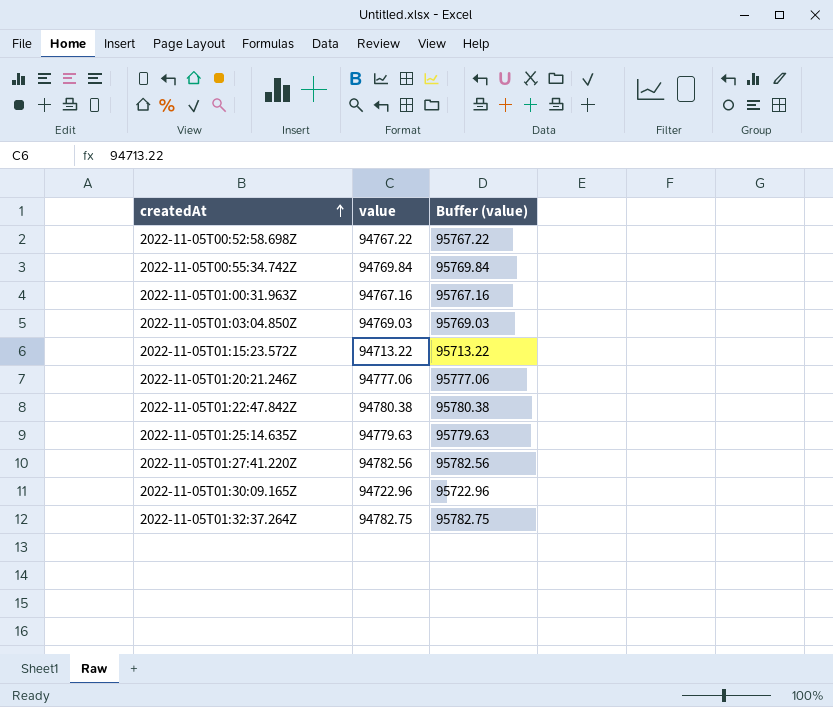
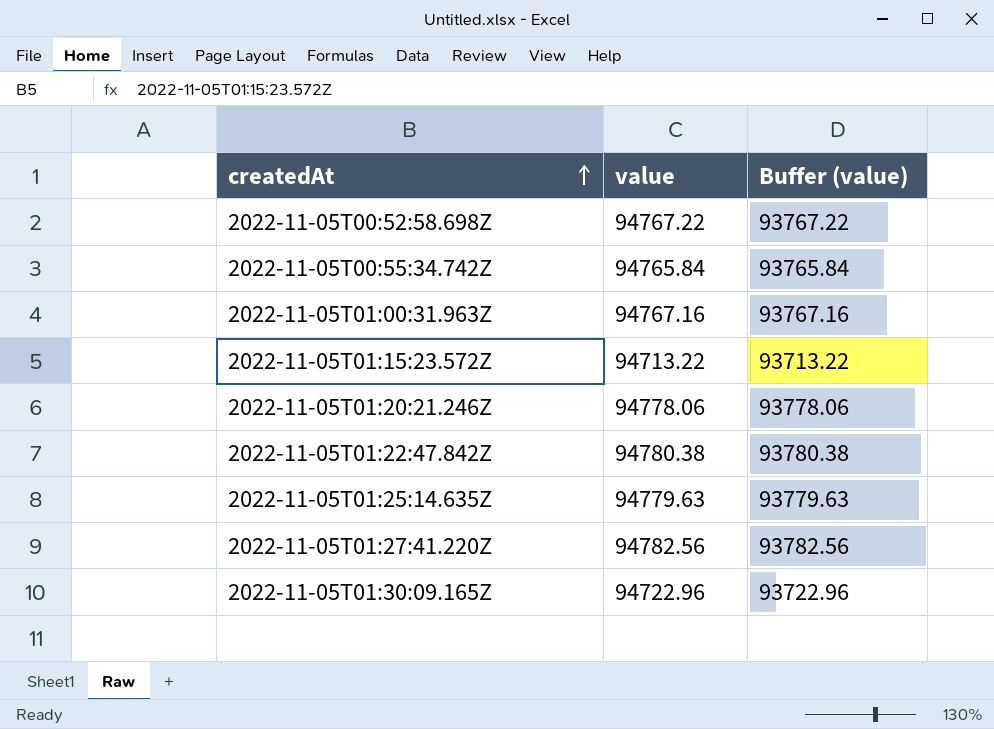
column Buffer (value) | formula: [value] + 1000 -> [value] - 1000
row 2022-11-05T01:03:04.850Z: 94769.03 | 95769.03 -> none
row 2022-11-05T01:32:37.264Z: 94782.75 | 95782.75 -> none
2022-11-05T00:55:34.742Z | value: 94769.84 -> 94765.84
2022-11-05T01:20:21.246Z | value: 94777.06 -> 94778.06

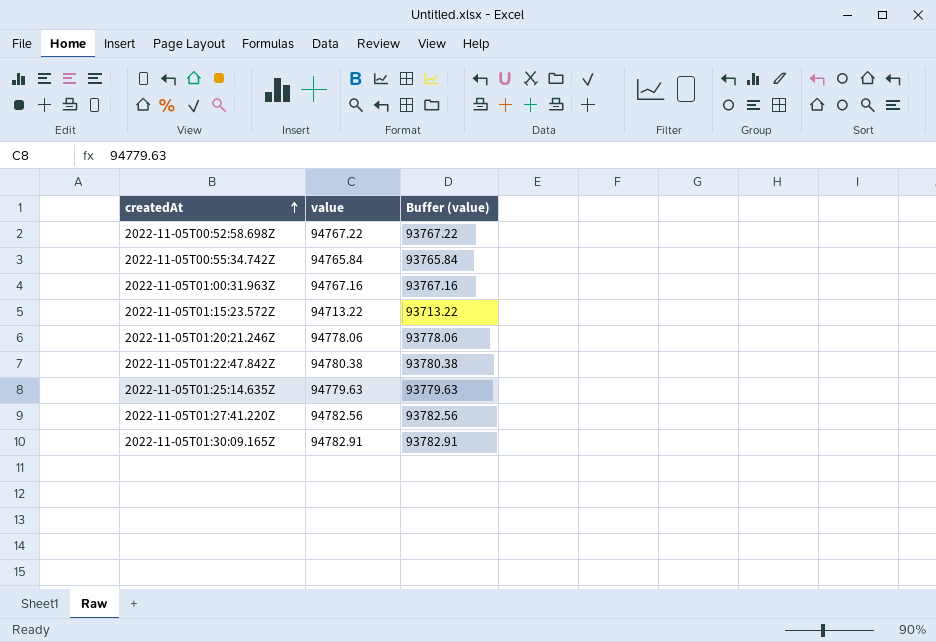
2022-11-05T01:30:09.165Z | value: 94722.96 -> 94782.91
2022-11-05T01:30:09.165Z | Buffer (value): 93722.96 -> 93782.91

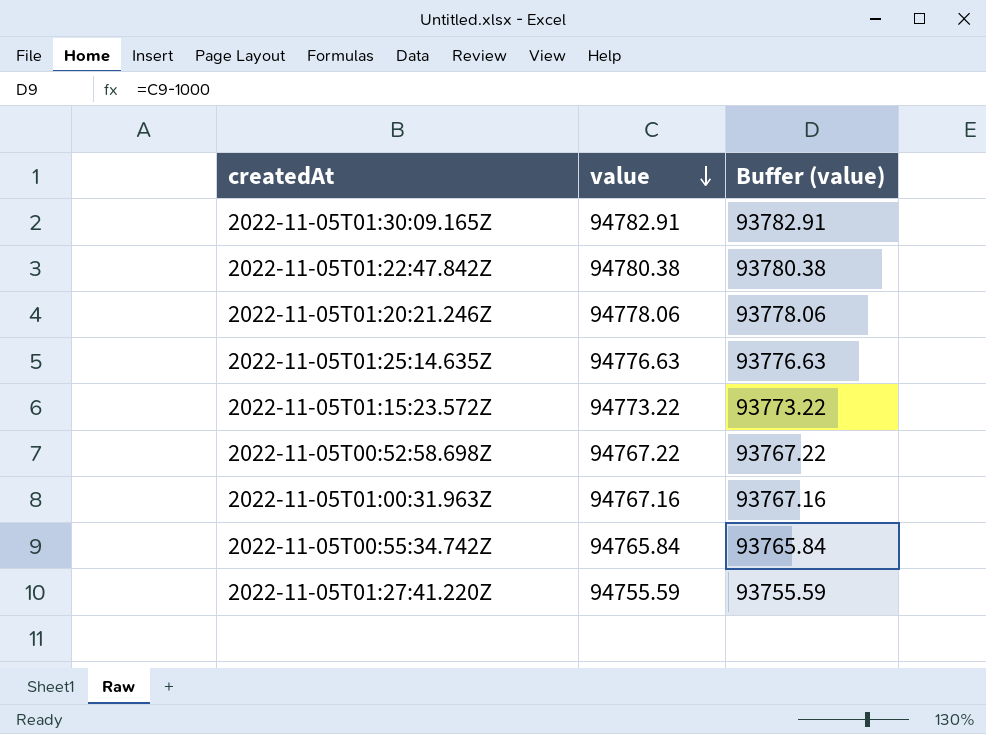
row order: createdAt ascending -> value descending
2022-11-05T01:25:14.635Z | value: 94779.63 -> 94776.63
2022-11-05T01:25:14.635Z | Buffer (value): 93779.63 -> 93776.63
2022-11-05T01:15:23.572Z | value: 94713.22 -> 94773.22
2022-11-05T01:15:23.572Z | Buffer (value): 93713.22 -> 93773.22
2022-11-05T01:27:41.220Z | value: 94782.56 -> 94755.59
2022-11-05T01:27:41.220Z | Buffer (value): 93782.56 -> 93755.59

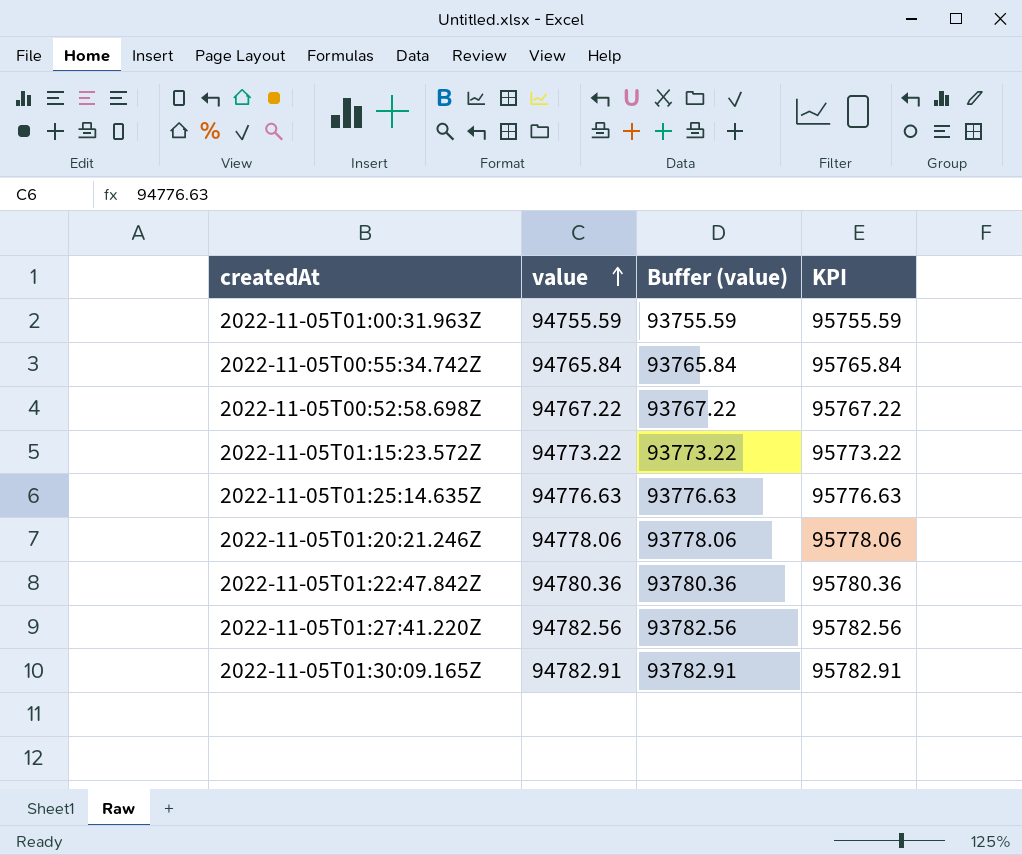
row order: value descending -> value ascending
column KPI | formula: none -> [value] + 1000
2022-11-05T01:00:31.963Z | value: 94767.16 -> 94755.59
2022-11-05T01:00:31.963Z | Buffer (value): 93767.16 -> 93755.59
2022-11-05T01:22:47.842Z | value: 94780.38 -> 94780.36
2022-11-05T01:22:47.842Z | Buffer (value): 93780.38 -> 93780.36
2022-11-05T01:27:41.220Z | value: 94755.59 -> 94782.56
2022-11-05T01:27:41.220Z | Buffer (value): 93755.59 -> 93782.56

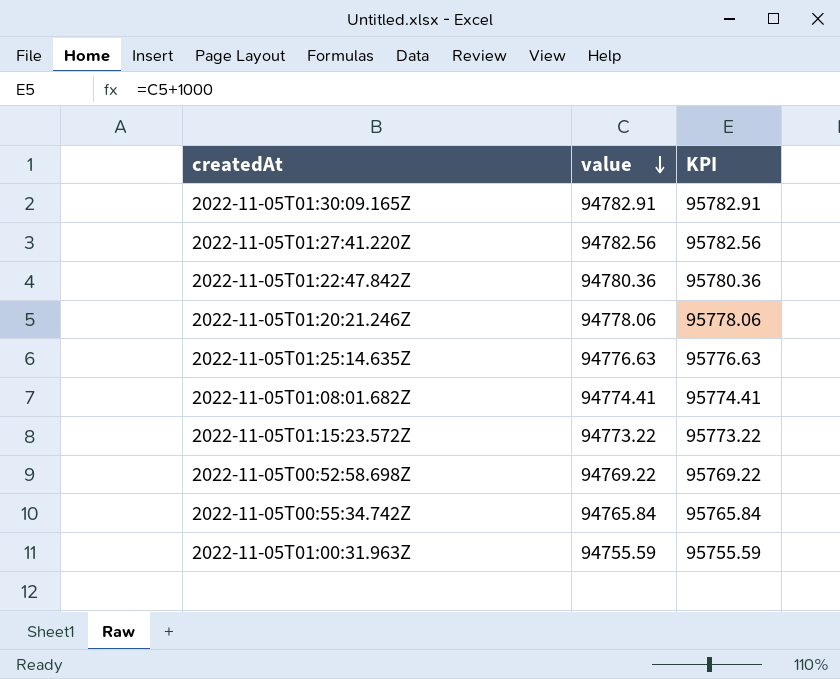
row order: value ascending -> value descending
column Buffer (value) | formula: [value] - 1000 -> none
row 2022-11-05T01:08:01.682Z: none -> 94774.41 | 95774.41
2022-11-05T00:52:58.698Z | value: 94767.22 -> 94769.22
2022-11-05T00:52:58.698Z | KPI: 95767.22 -> 95769.22

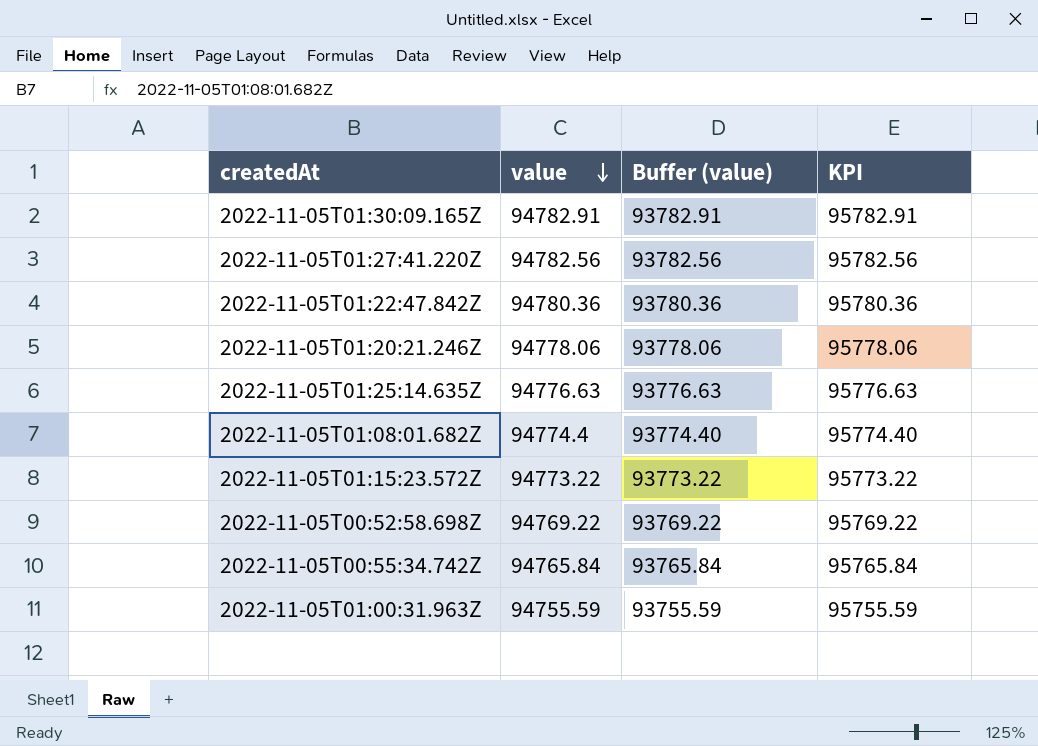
column Buffer (value) | formula: none -> [value] - 1000
2022-11-05T01:08:01.682Z | value: 94774.41 -> 94774.4
2022-11-05T01:08:01.682Z | KPI: 95774.41 -> 95774.40

